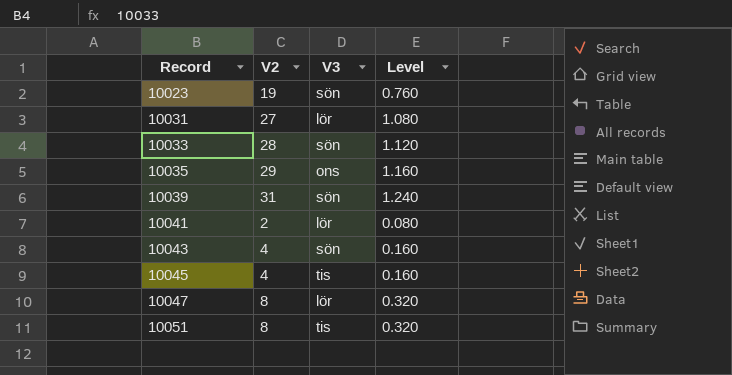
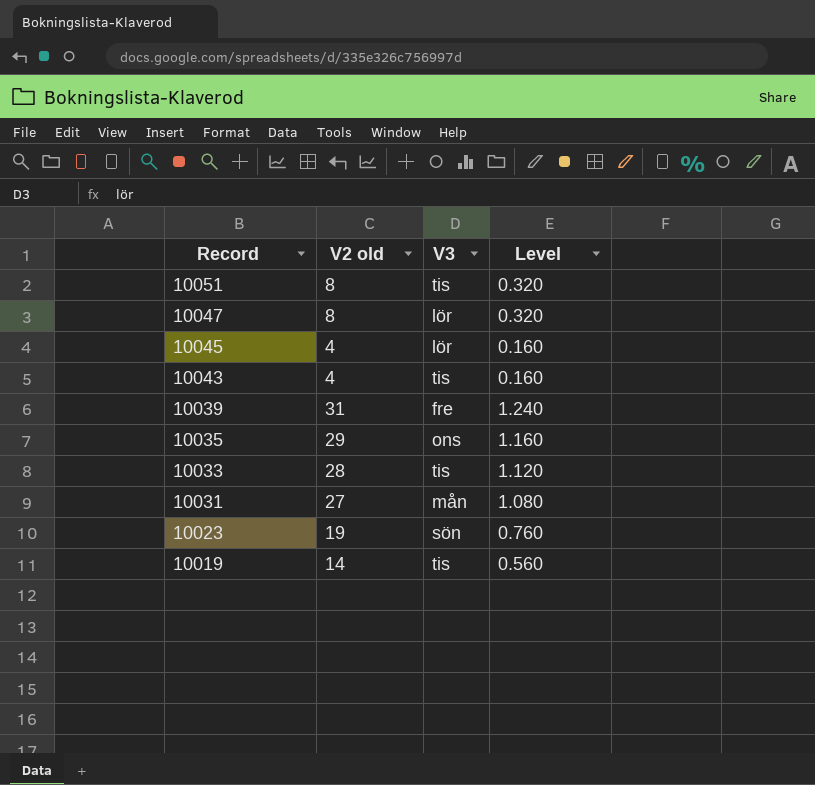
row order: Record ascending -> Record descending
column name: V2 -> V2 old
row 10041: 2 | lör | 0.080 -> none
10045 | V3: tis -> lör
10043 | V3: sön -> tis
10039 | V3: sön -> fre
10033 | V3: sön -> tis
10031 | V3: lör -> mån
row 10019: none -> 14 | tis | 0.560

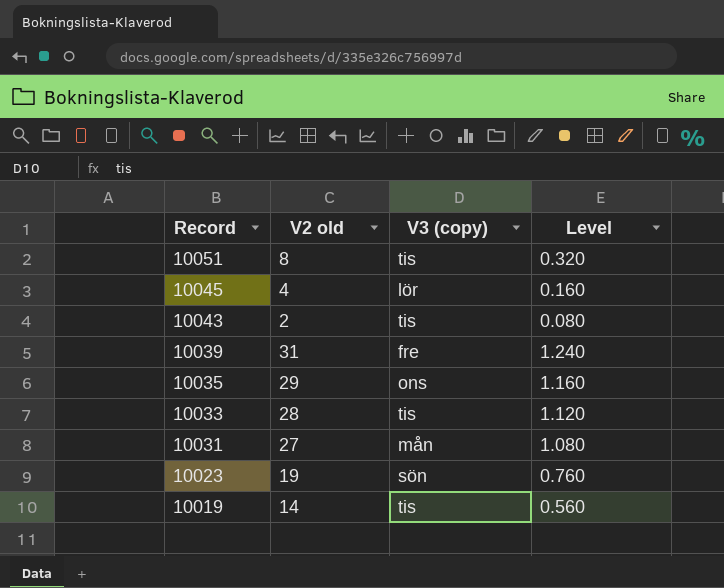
column name: V3 -> V3 (copy)
row 10047: 8 | lör | 0.320 -> none
10043 | V2 old: 4 -> 2
10043 | Level: 0.160 -> 0.080

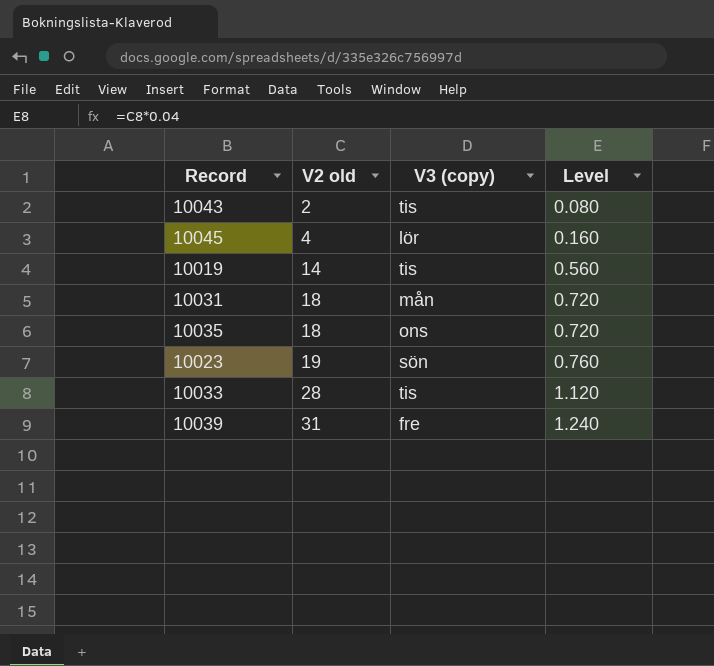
row order: Record descending -> V2 old ascending
row 10051: 8 | tis | 0.320 -> none
10031 | V2 old: 27 -> 18
10031 | Level: 1.080 -> 0.720
10035 | V2 old: 29 -> 18
10035 | Level: 1.160 -> 0.720

